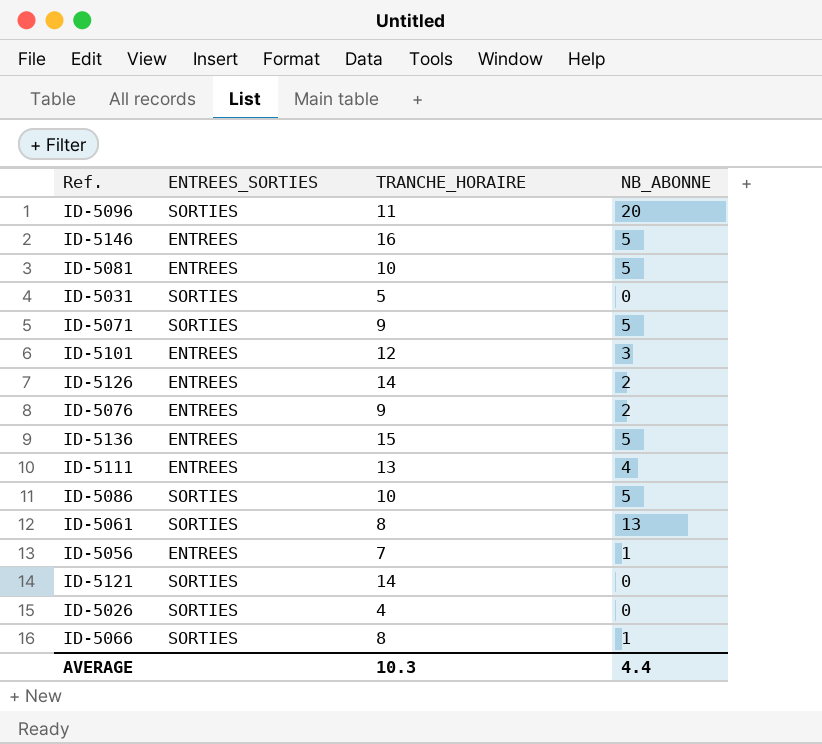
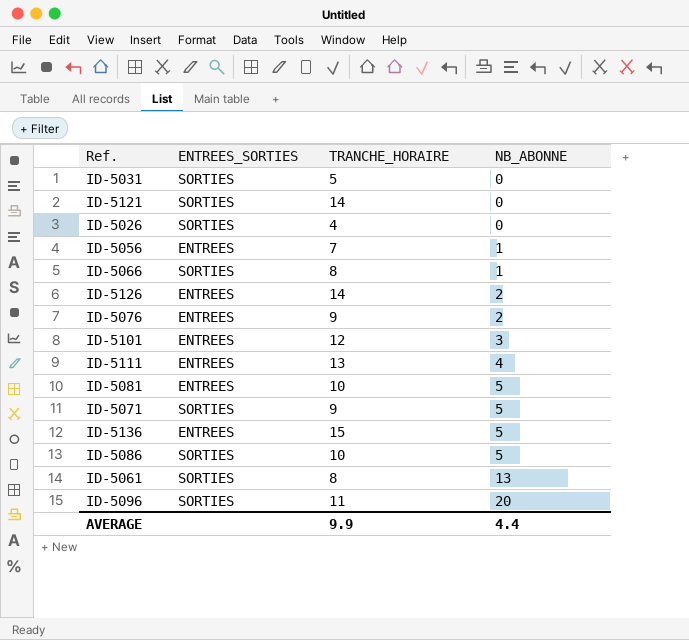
row order: none -> NB_ABONNE ascending
row ID-5146: ENTREES | 16 | 5 -> none
AVERAGE | TRANCHE_HORAIRE: 10.3 -> 9.9

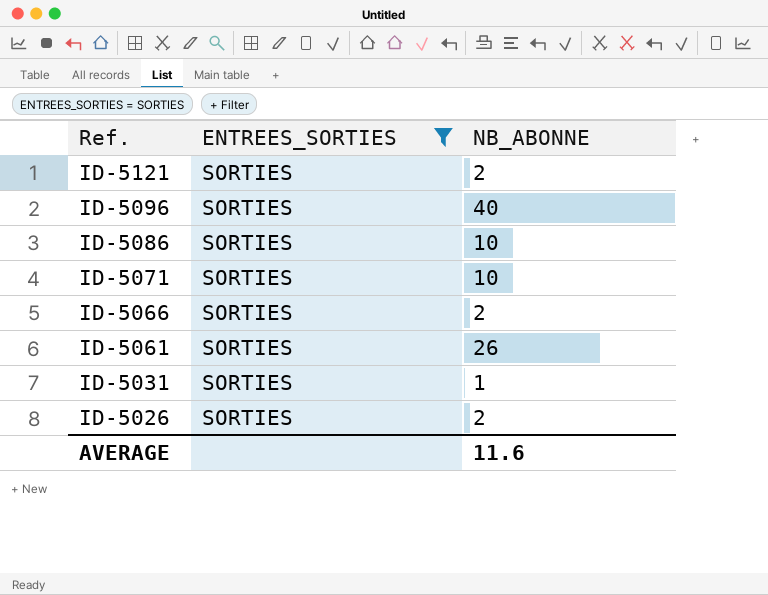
filter: none -> ENTREES_SORTIES = SORTIES
row order: NB_ABONNE ascending -> Ref. descending
column TRANCHE_HORAIRE | position: 3 -> none
ID-5121 | NB_ABONNE: 0 -> 2
ID-5096 | NB_ABONNE: 20 -> 40
ID-5086 | NB_ABONNE: 5 -> 10
ID-5071 | NB_ABONNE: 5 -> 10
ID-5066 | NB_ABONNE: 1 -> 2
ID-5061 | NB_ABONNE: 13 -> 26
ID-5031 | NB_ABONNE: 0 -> 1
ID-5026 | NB_ABONNE: 0 -> 2
AVERAGE | NB_ABONNE: 4.4 -> 11.6

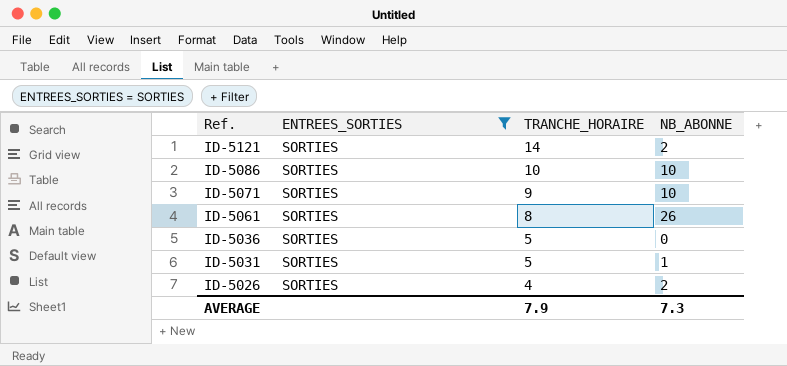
column TRANCHE_HORAIRE | position: none -> 3
row ID-5096: SORTIES | 40 -> none
row ID-5066: SORTIES | 2 -> none
row ID-5036: none -> SORTIES | 5 | 0
AVERAGE | NB_ABONNE: 11.6 -> 7.3

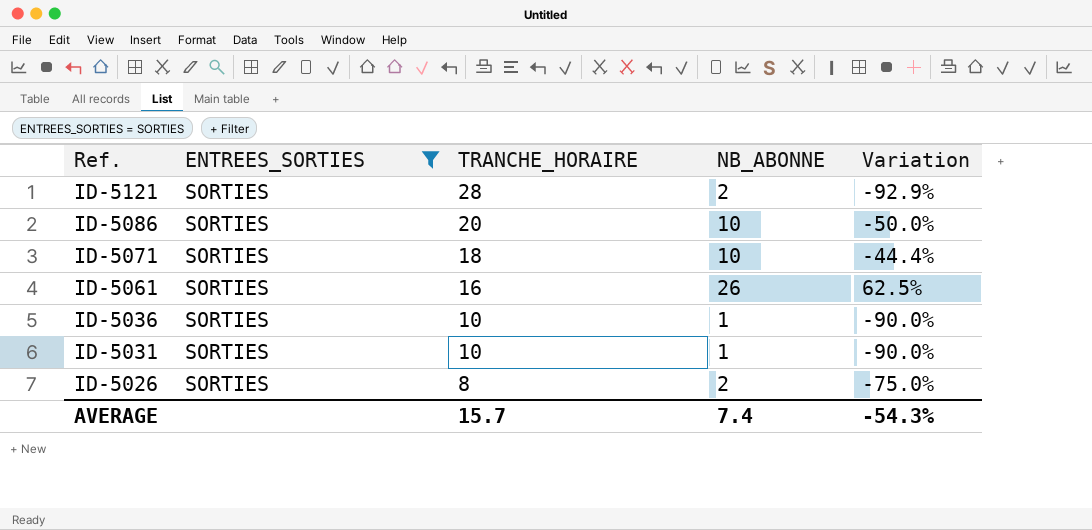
column Variation | formula: none -> ([NB_ABONNE] - [TRANCHE_HORAIRE]) / [TRANCHE_HORAIRE]
ID-5121 | TRANCHE_HORAIRE: 14 -> 28
ID-5086 | TRANCHE_HORAIRE: 10 -> 20
ID-5071 | TRANCHE_HORAIRE: 9 -> 18
ID-5061 | TRANCHE_HORAIRE: 8 -> 16
ID-5036 | TRANCHE_HORAIRE: 5 -> 10
ID-5036 | NB_ABONNE: 0 -> 1
ID-5031 | TRANCHE_HORAIRE: 5 -> 10
ID-5026 | TRANCHE_HORAIRE: 4 -> 8
AVERAGE | TRANCHE_HORAIRE: 7.9 -> 15.7
AVERAGE | NB_ABONNE: 7.3 -> 7.4

